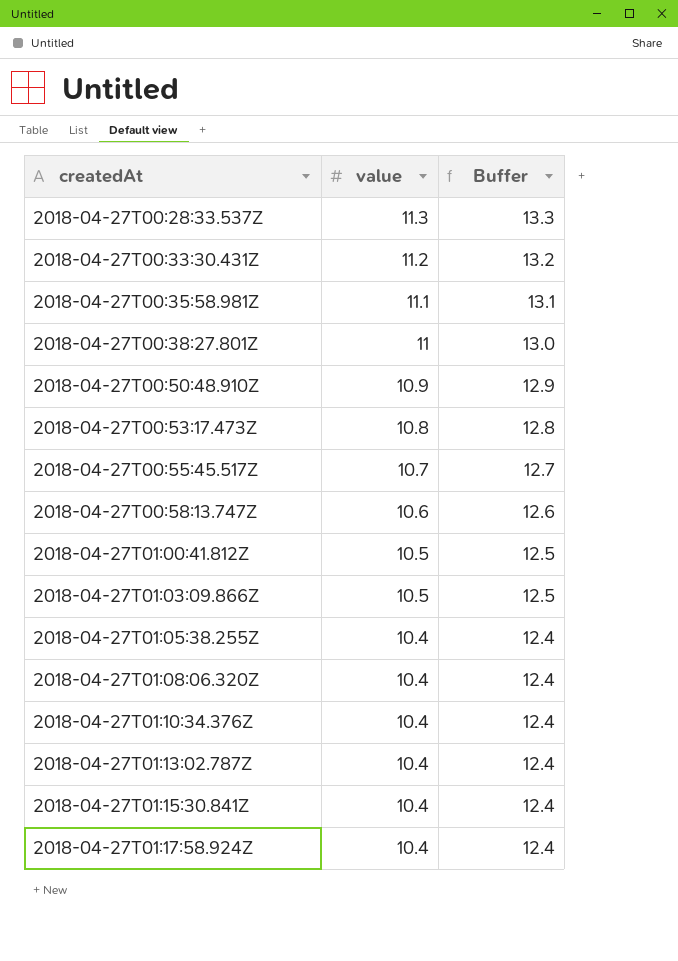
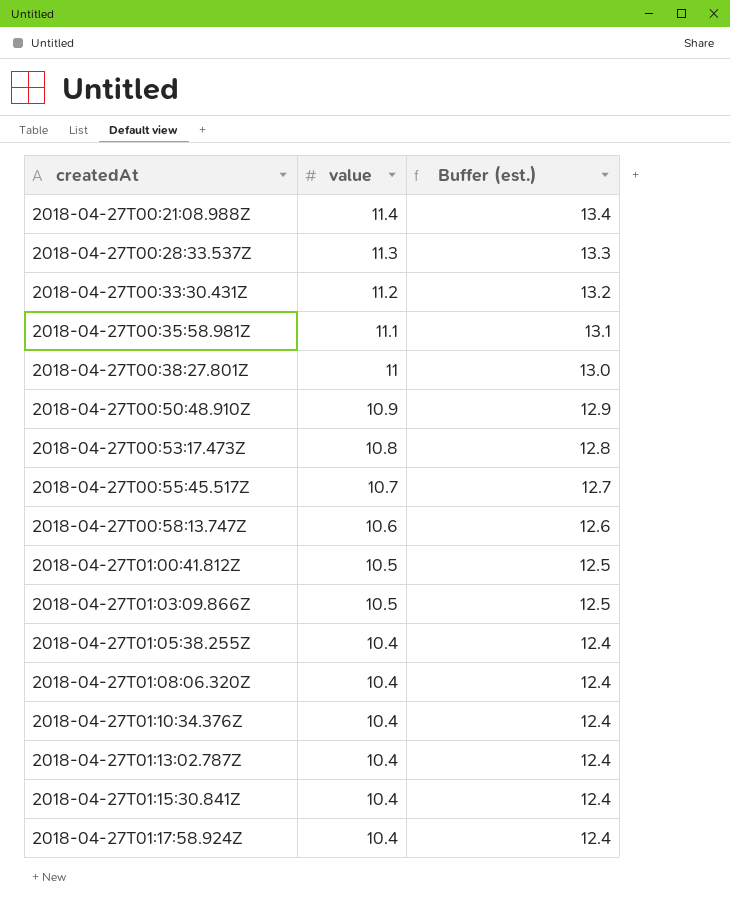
column name: Buffer -> Buffer (est.)
row 2018-04-27T00:21:08.988Z: none -> 11.4 | 13.4

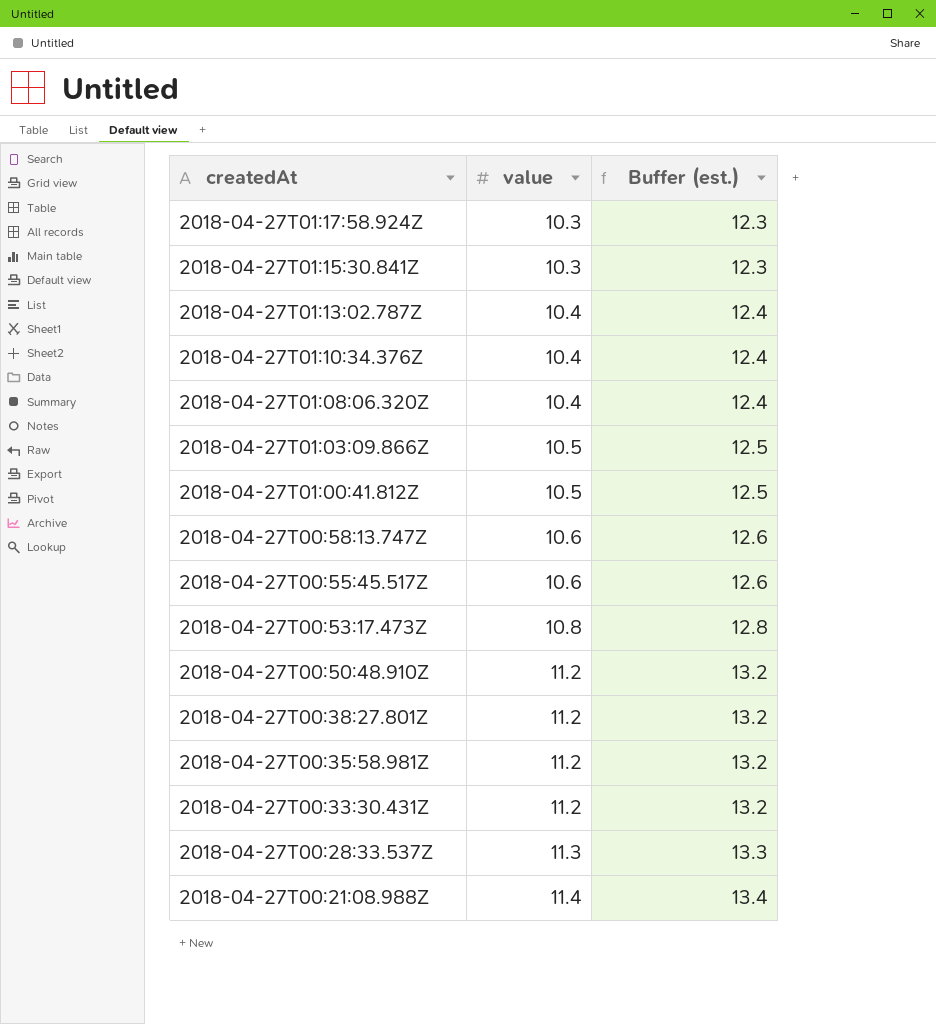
row order: createdAt ascending -> createdAt descending
row 2018-04-27T01:05:38.255Z: 10.4 | 12.4 -> none
2018-04-27T01:17:58.924Z | value: 10.4 -> 10.3
2018-04-27T01:17:58.924Z | Buffer (est.): 12.4 -> 12.3
2018-04-27T01:15:30.841Z | value: 10.4 -> 10.3
2018-04-27T01:15:30.841Z | Buffer (est.): 12.4 -> 12.3
2018-04-27T00:55:45.517Z | value: 10.7 -> 10.6
2018-04-27T00:55:45.517Z | Buffer (est.): 12.7 -> 12.6
2018-04-27T00:50:48.910Z | value: 10.9 -> 11.2
2018-04-27T00:50:48.910Z | Buffer (est.): 12.9 -> 13.2
2018-04-27T00:38:27.801Z | value: 11 -> 11.2
2018-04-27T00:38:27.801Z | Buffer (est.): 13.0 -> 13.2
2018-04-27T00:35:58.981Z | value: 11.1 -> 11.2
2018-04-27T00:35:58.981Z | Buffer (est.): 13.1 -> 13.2

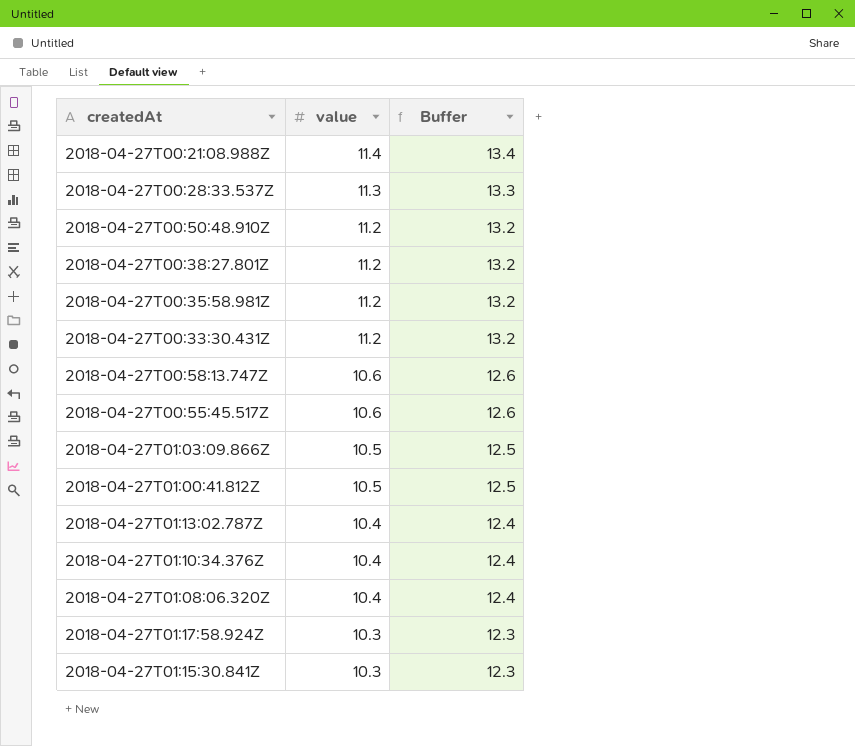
row order: createdAt descending -> value descending
column name: Buffer (est.) -> Buffer
row 2018-04-27T00:53:17.473Z: 10.8 | 12.8 -> none

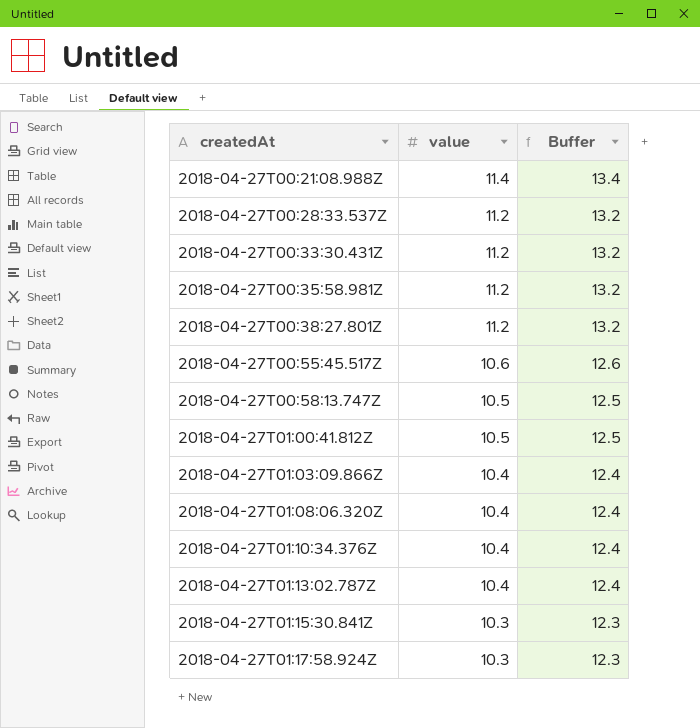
row order: value descending -> createdAt ascending
row 2018-04-27T00:50:48.910Z: 11.2 | 13.2 -> none
2018-04-27T00:28:33.537Z | value: 11.3 -> 11.2
2018-04-27T00:28:33.537Z | Buffer: 13.3 -> 13.2
2018-04-27T00:58:13.747Z | value: 10.6 -> 10.5
2018-04-27T00:58:13.747Z | Buffer: 12.6 -> 12.5
2018-04-27T01:03:09.866Z | value: 10.5 -> 10.4
2018-04-27T01:03:09.866Z | Buffer: 12.5 -> 12.4

